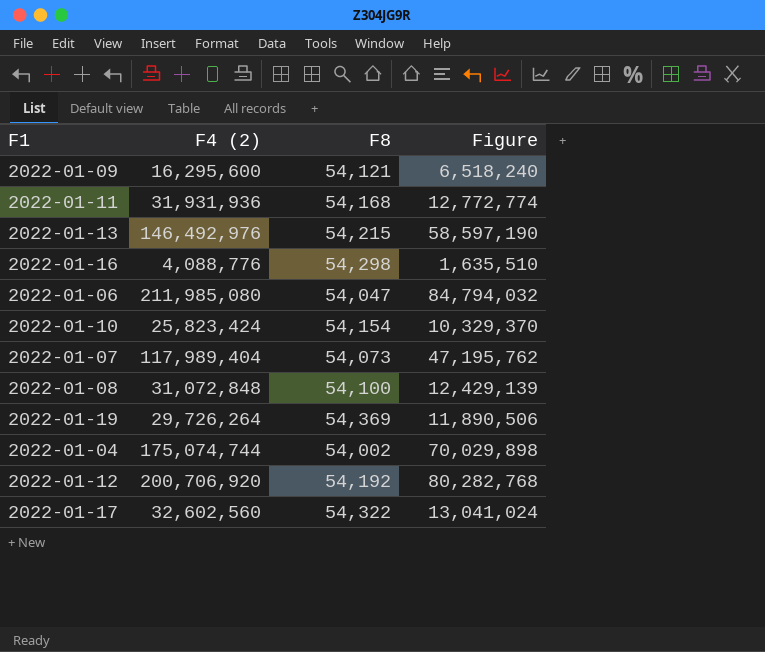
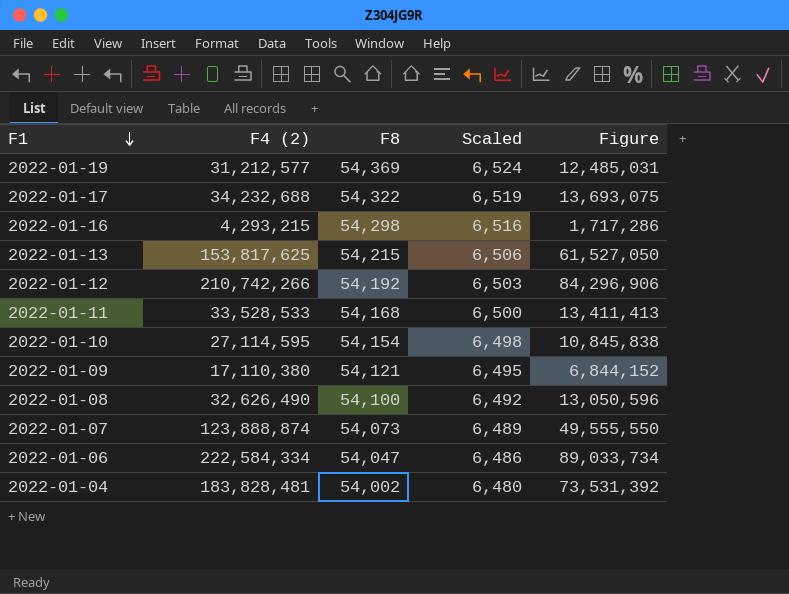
row order: none -> F1 descending
column Scaled | formula: none -> [F8] * 0.12
2022-01-19 | F4 (2): 29,726,264 -> 31,212,577
2022-01-19 | Figure: 11,890,506 -> 12,485,031
2022-01-17 | F4 (2): 32,602,560 -> 34,232,688
2022-01-17 | Figure: 13,041,024 -> 13,693,075
2022-01-16 | F4 (2): 4,088,776 -> 4,293,215
2022-01-16 | Figure: 1,635,510 -> 1,717,286
2022-01-13 | F4 (2): 146,492,976 -> 153,817,625
2022-01-13 | Figure: 58,597,190 -> 61,527,050
2022-01-12 | F4 (2): 200,706,920 -> 210,742,266
2022-01-12 | Figure: 80,282,768 -> 84,296,906
2022-01-11 | F4 (2): 31,931,936 -> 33,528,533
2022-01-11 | Figure: 12,772,774 -> 13,411,413
2022-01-10 | F4 (2): 25,823,424 -> 27,114,595
2022-01-10 | Figure: 10,329,370 -> 10,845,838
2022-01-09 | F4 (2): 16,295,600 -> 17,110,380
2022-01-09 | Figure: 6,518,240 -> 6,844,152
2022-01-08 | F4 (2): 31,072,848 -> 32,626,490
2022-01-08 | Figure: 12,429,139 -> 13,050,596
2022-01-07 | F4 (2): 117,989,404 -> 123,888,874
2022-01-07 | Figure: 47,195,762 -> 49,555,550
2022-01-06 | F4 (2): 211,985,080 -> 222,584,334
2022-01-06 | Figure: 84,794,032 -> 89,033,734
2022-01-04 | F4 (2): 175,074,744 -> 183,828,481
2022-01-04 | Figure: 70,029,898 -> 73,531,392

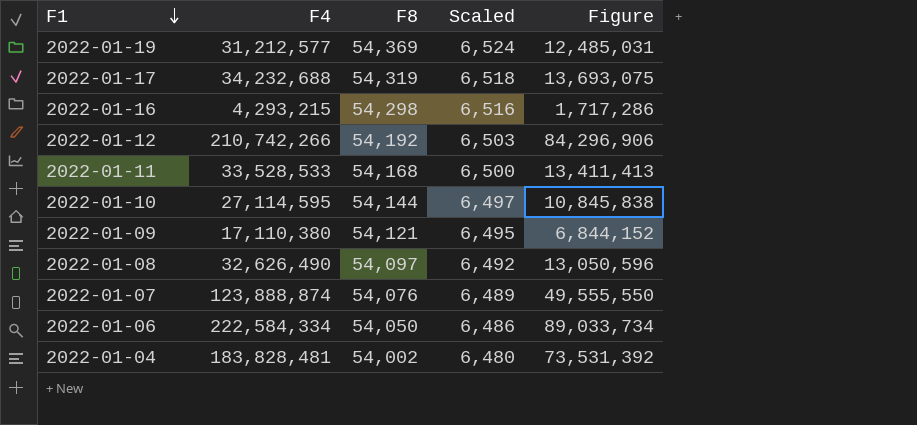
column name: F4 (2) -> F4
row 2022-01-13: 153,817,625 | 54,215 | 6,506 | 61,527,050 -> none
2022-01-17 | F8: 54,322 -> 54,319
2022-01-17 | Scaled: 6,519 -> 6,518
2022-01-10 | F8: 54,154 -> 54,144
2022-01-10 | Scaled: 6,498 -> 6,497
2022-01-08 | F8: 54,100 -> 54,097
2022-01-07 | F8: 54,073 -> 54,076
2022-01-06 | F8: 54,047 -> 54,050

